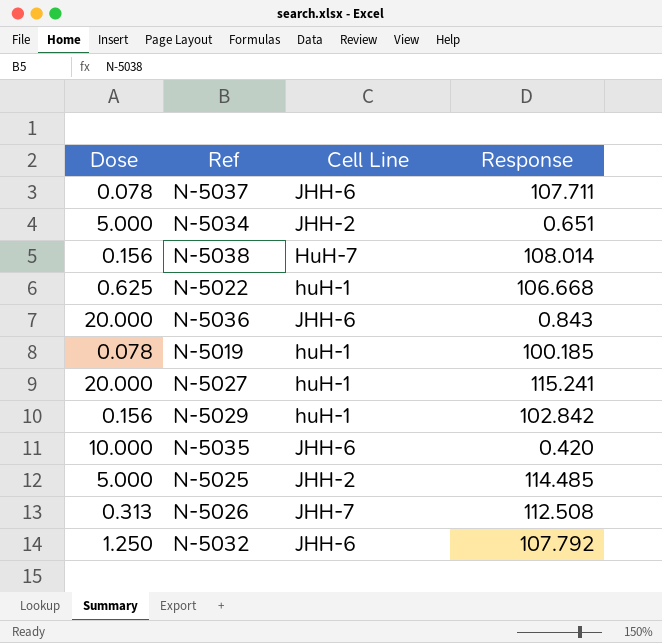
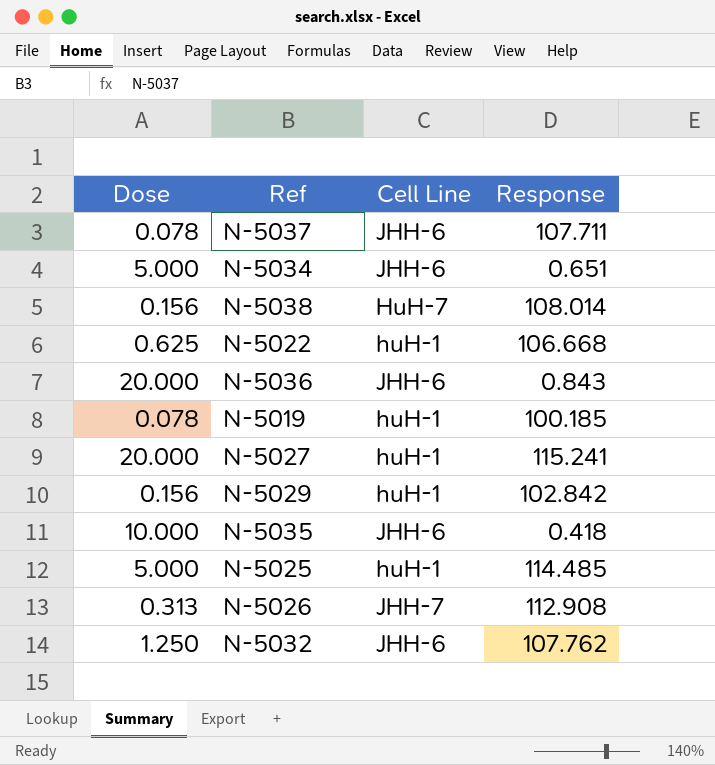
N-5034 | Cell Line: JHH-2 -> JHH-6
N-5035 | Response: 0.420 -> 0.418
N-5025 | Cell Line: JHH-2 -> huH-1
N-5026 | Response: 112.508 -> 112.908
N-5032 | Response: 107.792 -> 107.762

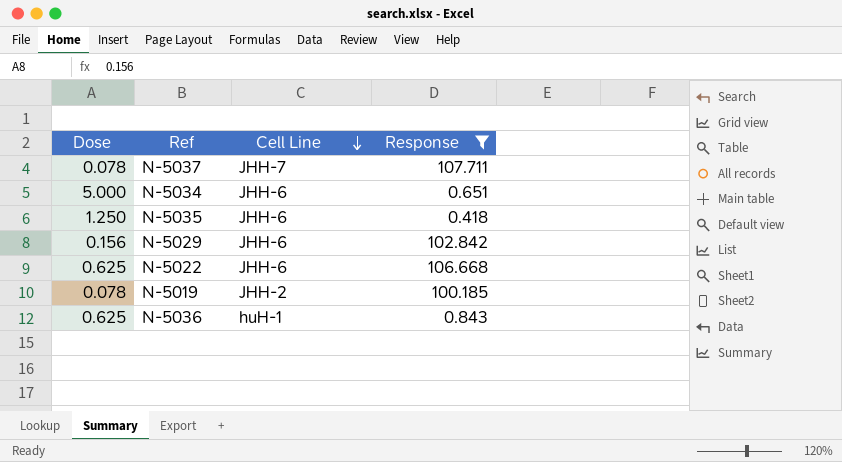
filter: none -> Response <= 107.711
row order: none -> Cell Line descending
N-5037 | Cell Line: JHH-6 -> JHH-7
N-5035 | Dose: 10.000 -> 1.250
N-5029 | Cell Line: huH-1 -> JHH-6
N-5022 | Cell Line: huH-1 -> JHH-6
N-5019 | Cell Line: huH-1 -> JHH-2
N-5036 | Dose: 20.000 -> 0.625
N-5036 | Cell Line: JHH-6 -> huH-1

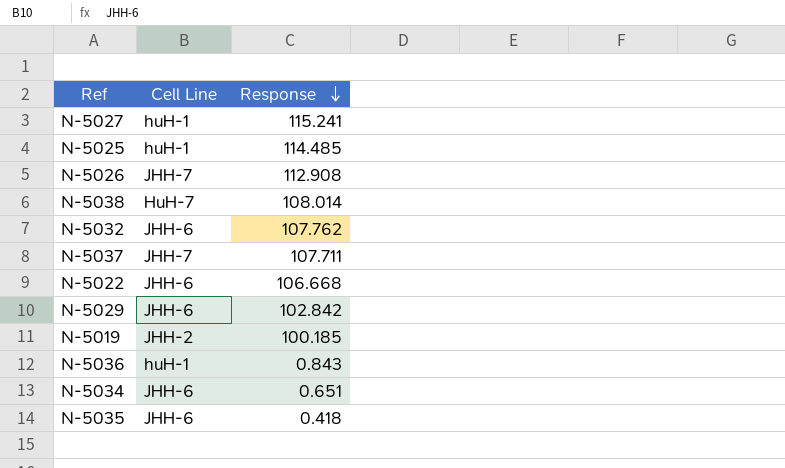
filter: Response <= 107.711 -> none
row order: Cell Line descending -> Response descending
column Dose | position: 1 -> none

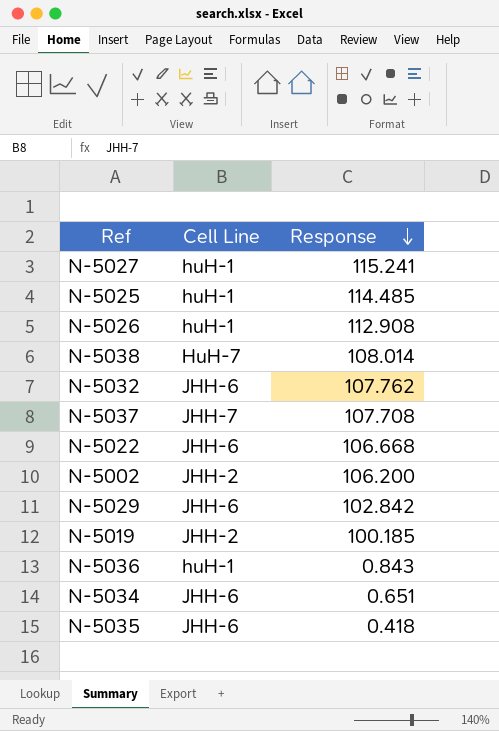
N-5026 | Cell Line: JHH-7 -> huH-1
N-5037 | Response: 107.711 -> 107.708
row N-5002: none -> JHH-2 | 106.200

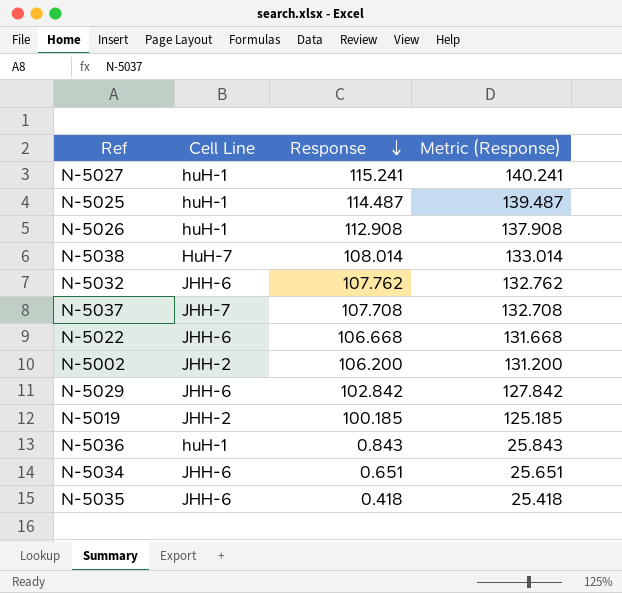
column Metric (Response) | formula: none -> [Response] + 25
N-5025 | Response: 114.485 -> 114.487

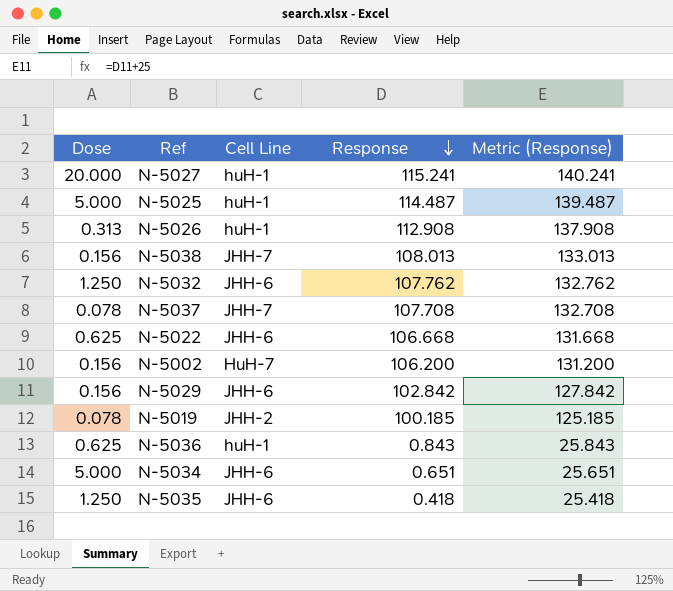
column Dose | position: none -> 1
N-5038 | Cell Line: HuH-7 -> JHH-7
N-5038 | Response: 108.014 -> 108.013
N-5038 | Metric (Response): 133.014 -> 133.013
N-5002 | Cell Line: JHH-2 -> HuH-7

